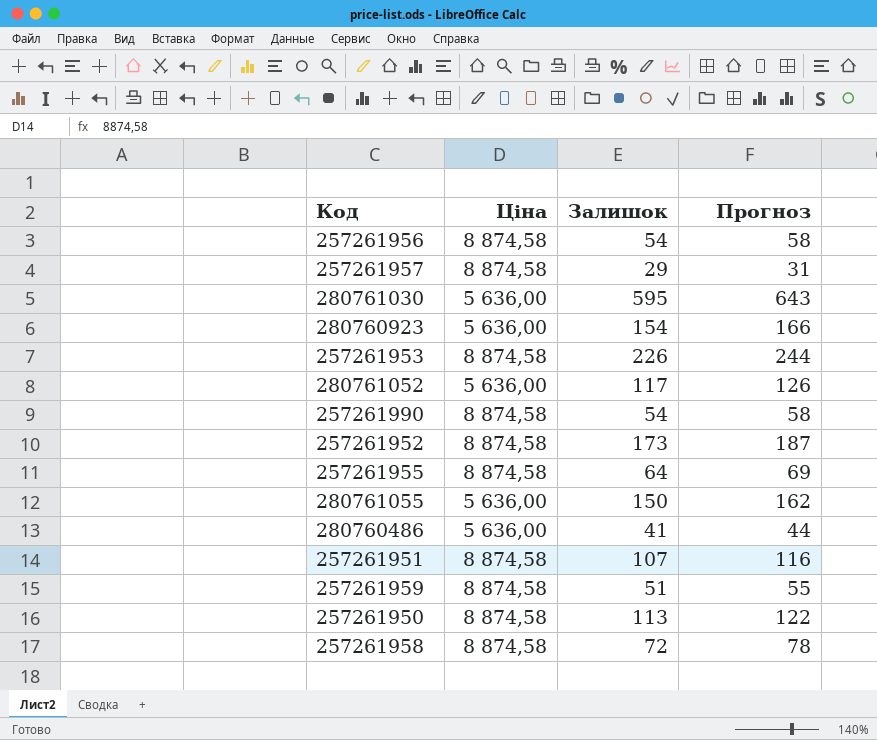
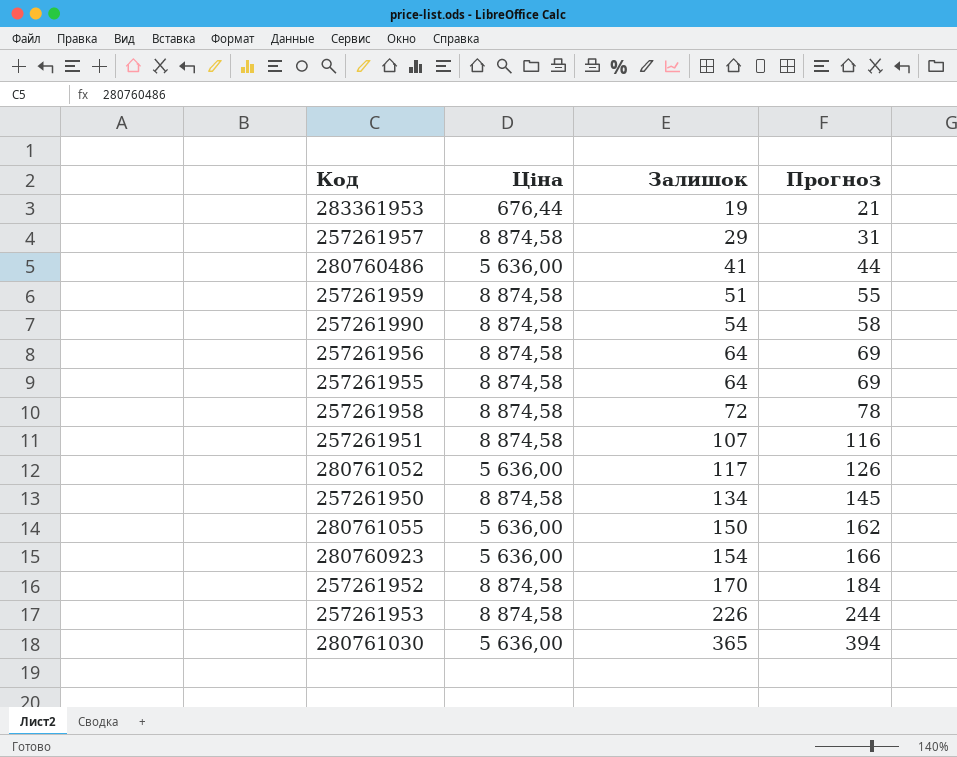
row order: none -> Залишок ascending
row 283361953: none -> 676,44 | 19 | 21
257261956 | Залишок: 54 -> 64
257261956 | Прогноз: 58 -> 69
257261950 | Залишок: 113 -> 134
257261950 | Прогноз: 122 -> 145
257261952 | Залишок: 173 -> 170
257261952 | Прогноз: 187 -> 184
280761030 | Залишок: 595 -> 365
280761030 | Прогноз: 643 -> 394

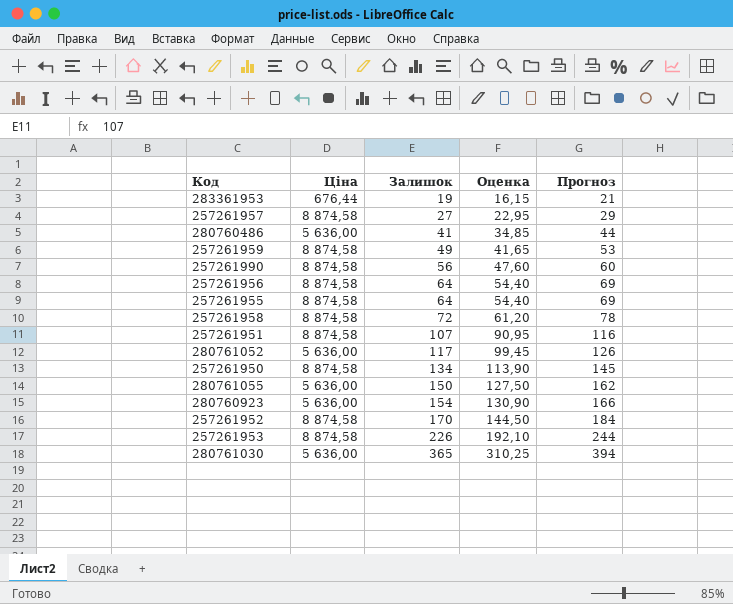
column Оценка | formula: none -> [Залишок] * 0,85
257261957 | Залишок: 29 -> 27
257261957 | Прогноз: 31 -> 29
257261959 | Залишок: 51 -> 49
257261959 | Прогноз: 55 -> 53
257261990 | Залишок: 54 -> 56
257261990 | Прогноз: 58 -> 60

